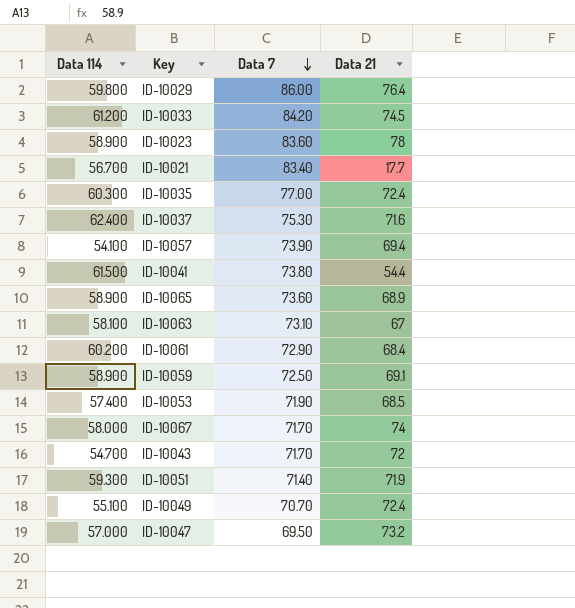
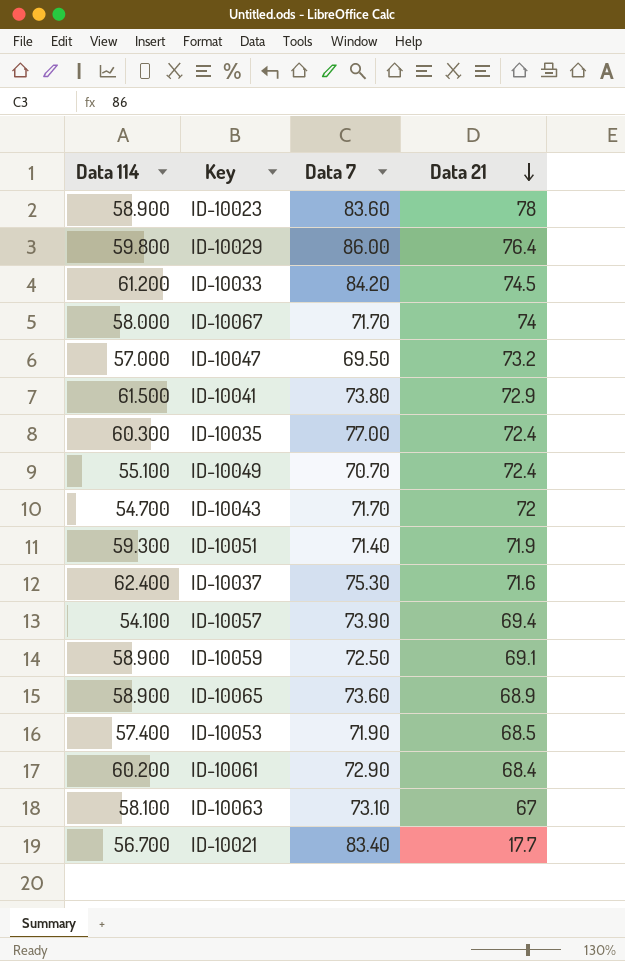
row order: Data 7 descending -> Data 21 descending
ID-10041 | Data 21: 54.4 -> 72.9

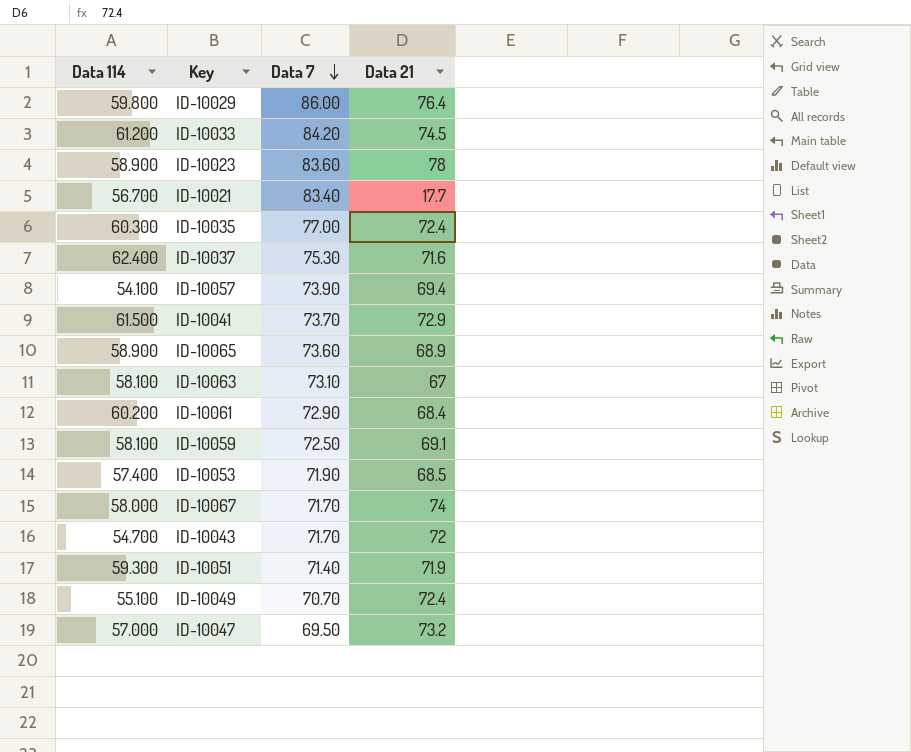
row order: Data 21 descending -> Data 7 descending
ID-10041 | Data 7: 73.80 -> 73.70
ID-10059 | Data 114: 58.900 -> 58.100

